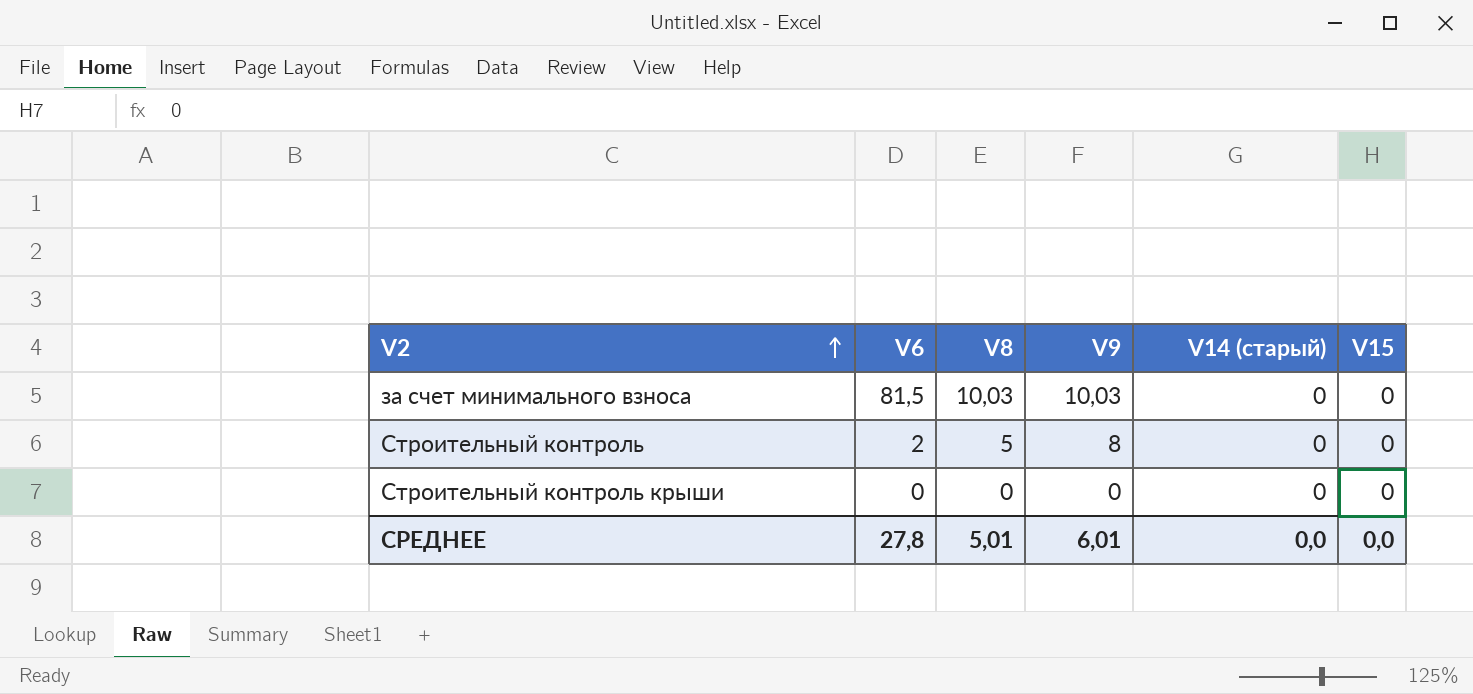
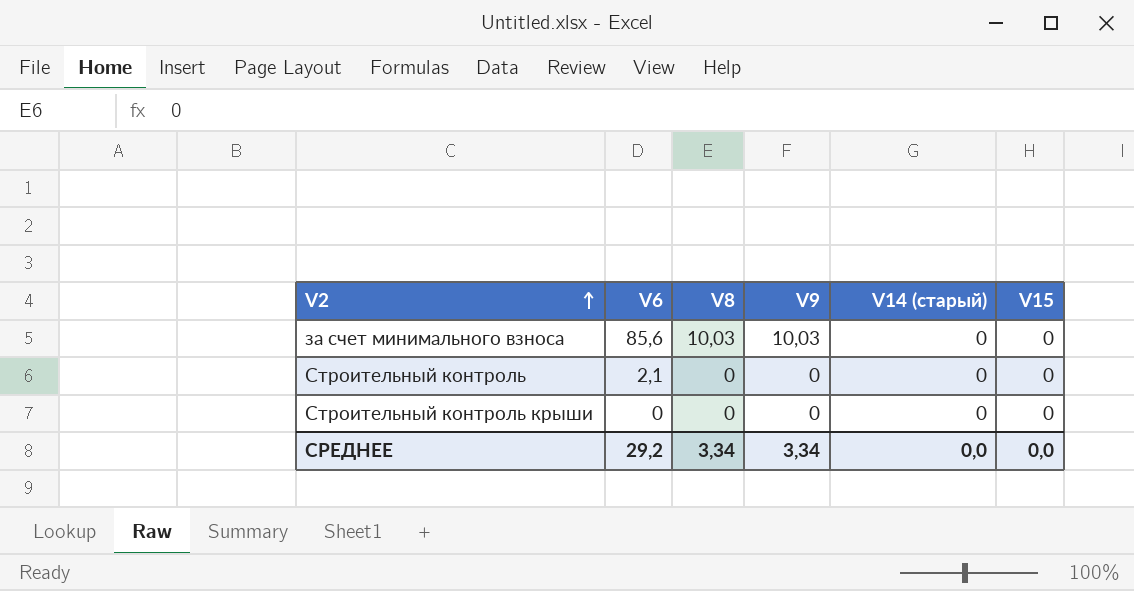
за счет минимального взноса | V6: 81,5 -> 85,6
Строительный контроль | V6: 2 -> 2,1
Строительный контроль | V8: 5 -> 0
Строительный контроль | V9: 8 -> 0
СРЕДНЕЕ | V6: 27,8 -> 29,2
СРЕДНЕЕ | V8: 5,01 -> 3,34
СРЕДНЕЕ | V9: 6,01 -> 3,34

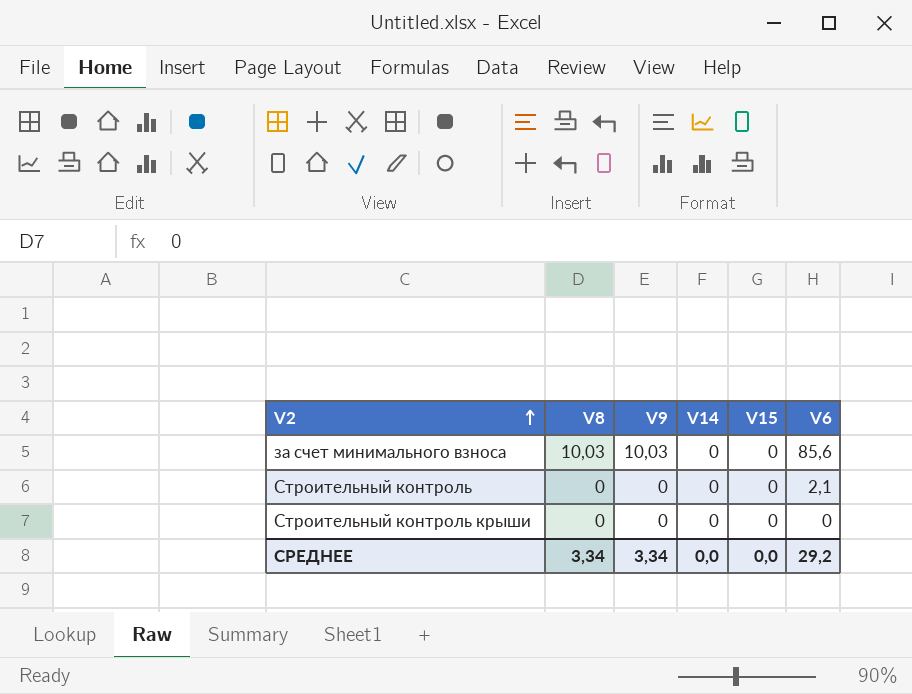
column name: V14 (старый) -> V14
column V6 | position: 2 -> 6

